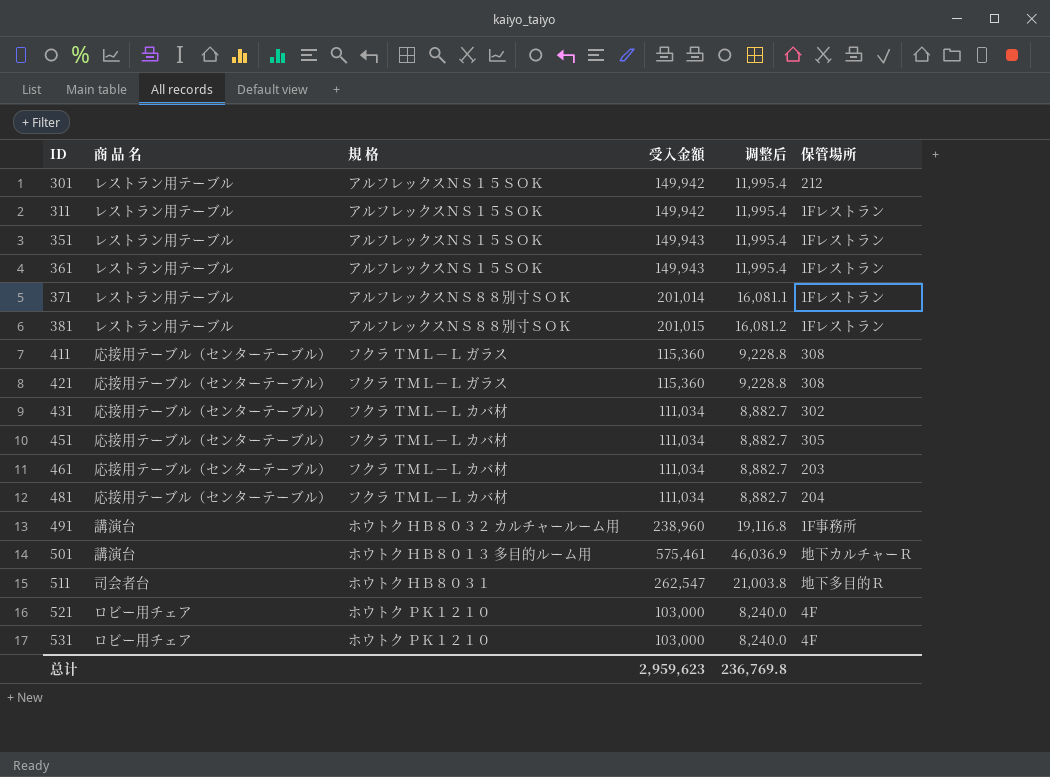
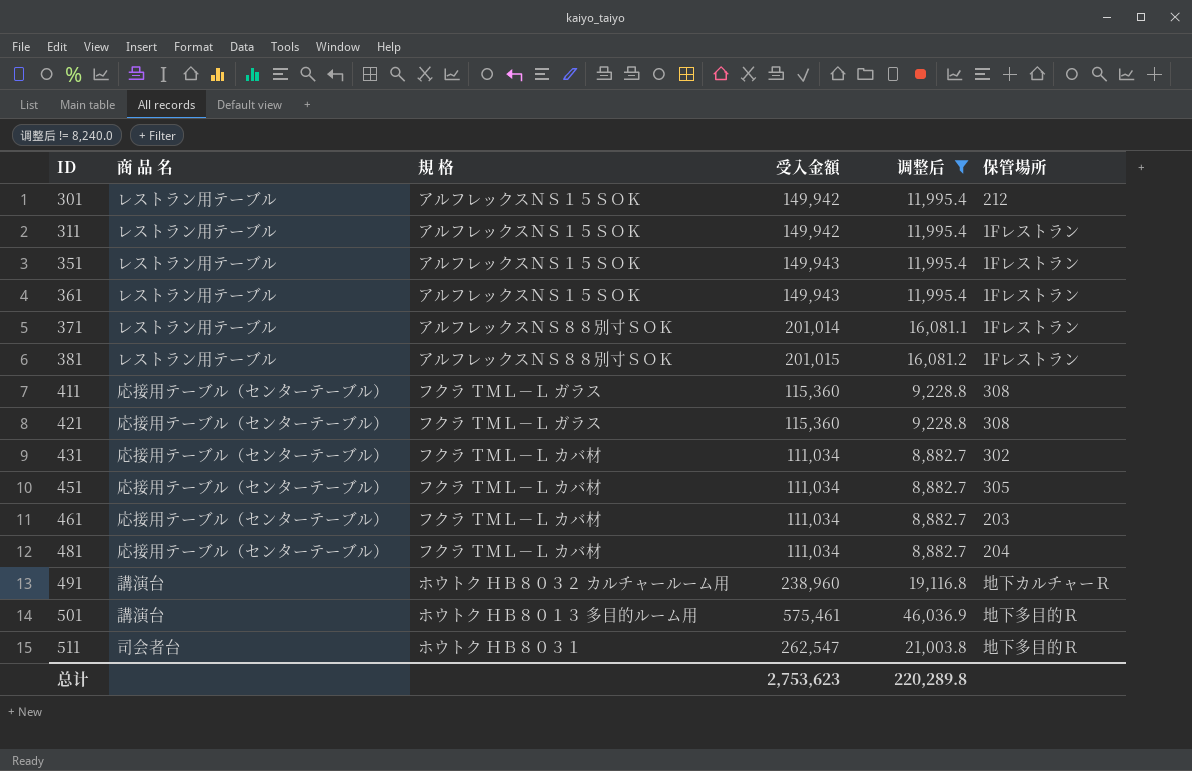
filter: none -> 调整后 != 8,240.0
491 | 保管場所: 1F事務所 -> 地下カルチャーＲ
501 | 保管場所: 地下カルチャーＲ -> 地下多目的Ｒ
总计 | 受入金額: 2,959,623 -> 2,753,623
总计 | 调整后: 236,769.8 -> 220,289.8

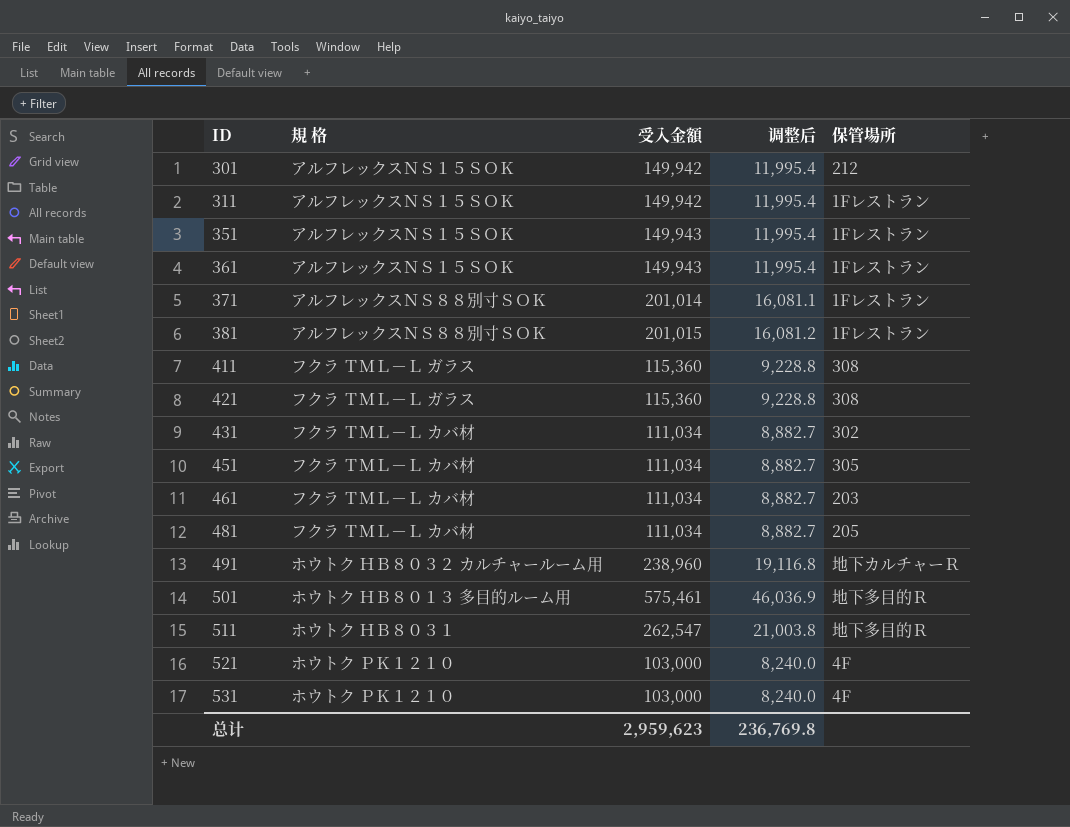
filter: 调整后 != 8,240.0 -> none
column 商 品 名 | position: 2 -> none
481 | 保管場所: 204 -> 205
总计 | 受入金額: 2,753,623 -> 2,959,623
总计 | 调整后: 220,289.8 -> 236,769.8

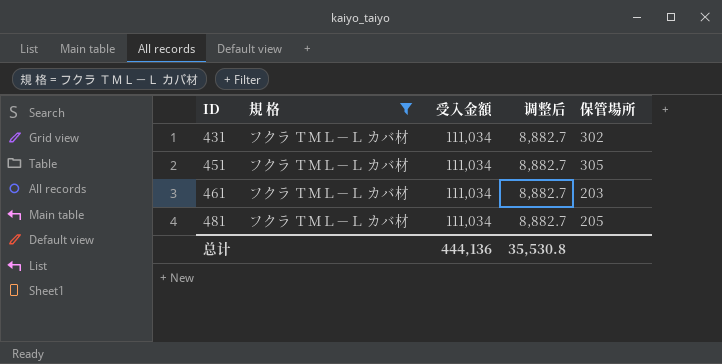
filter: none -> 規 格 = フクラ ＴＭＬ－Ｌ カバ材
总计 | 受入金額: 2,959,623 -> 444,136
总计 | 调整后: 236,769.8 -> 35,530.8

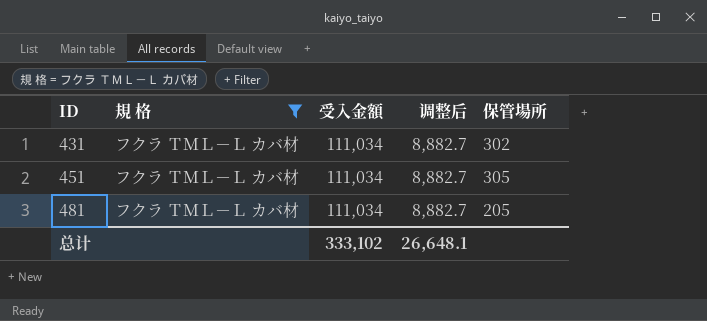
row 461: フクラ ＴＭＬ－Ｌ カバ材 | 111,034 | 8,882.7 | 203 -> none
总计 | 受入金額: 444,136 -> 333,102
总计 | 调整后: 35,530.8 -> 26,648.1

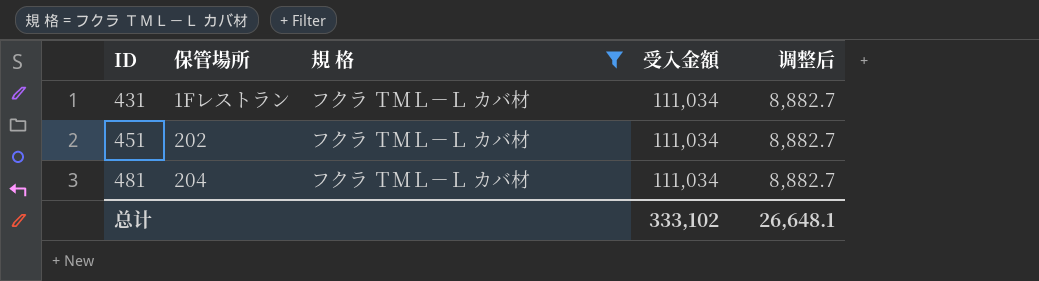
column 保管場所 | position: 5 -> 2
431 | 保管場所: 302 -> 1Fレストラン
451 | 保管場所: 305 -> 202
481 | 保管場所: 205 -> 204

